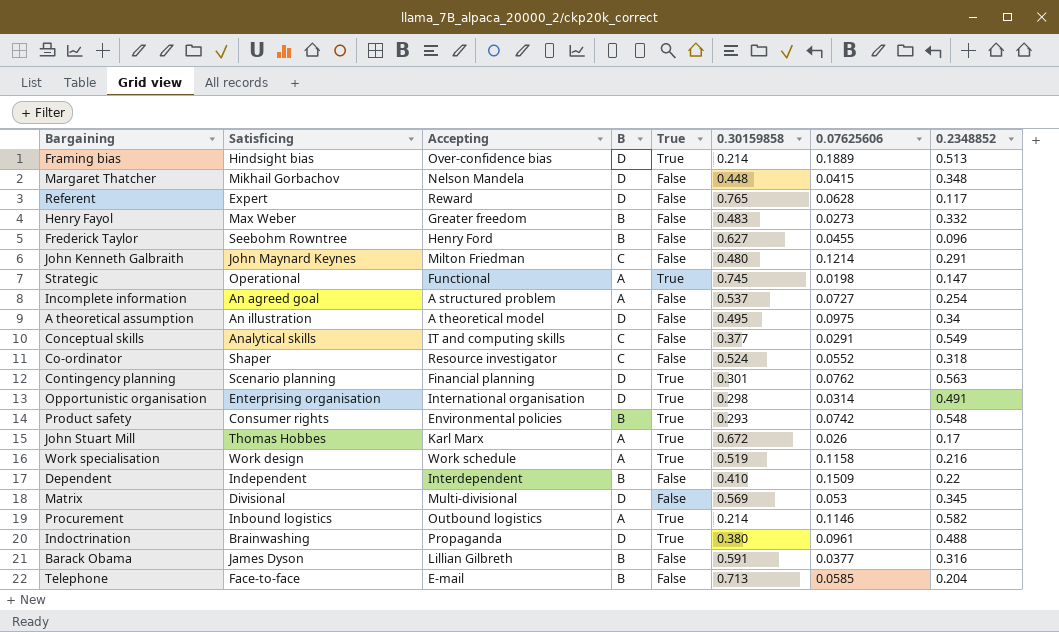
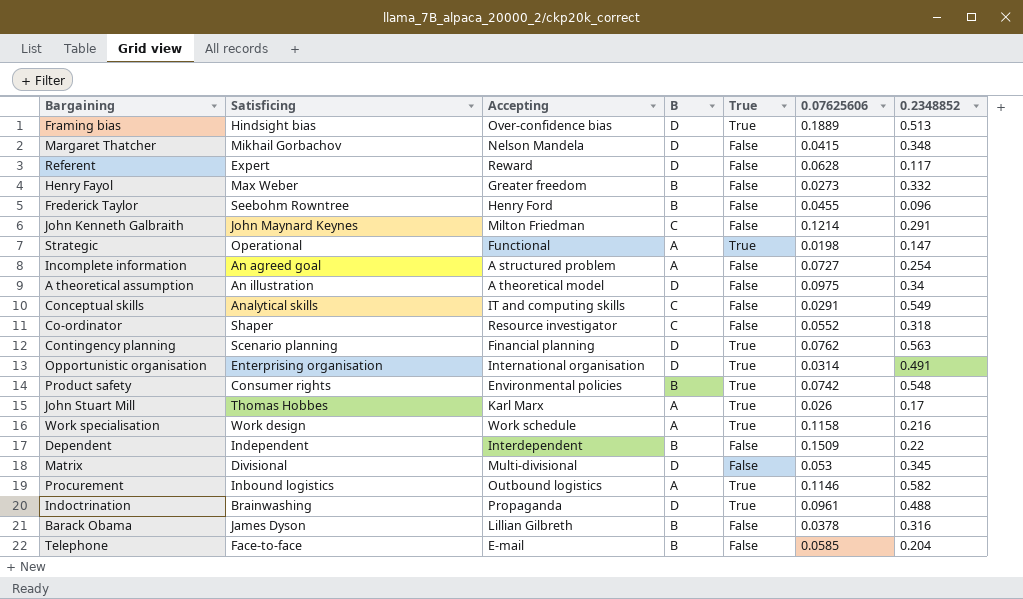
column 0.30159858 | position: 6 -> none
Barack Obama | 0.07625606: 0.0377 -> 0.0378

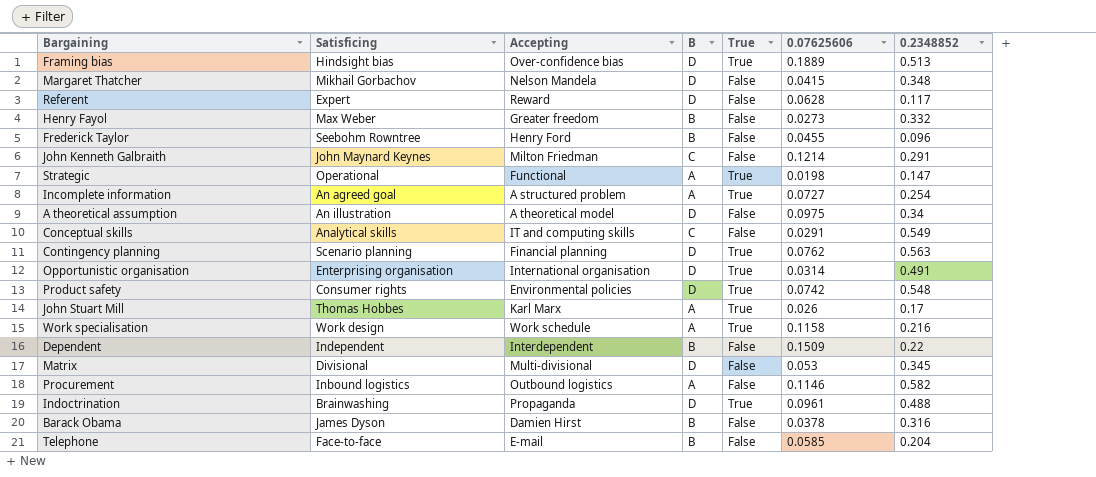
row Co-ordinator: Shaper | Resource investigator | C | False | 0.0552 | 0.318 -> none
Incomplete information | True: False -> True
Product safety | B: B -> D
Procurement | True: True -> False
Barack Obama | Accepting: Lillian Gilbreth -> Damien Hirst

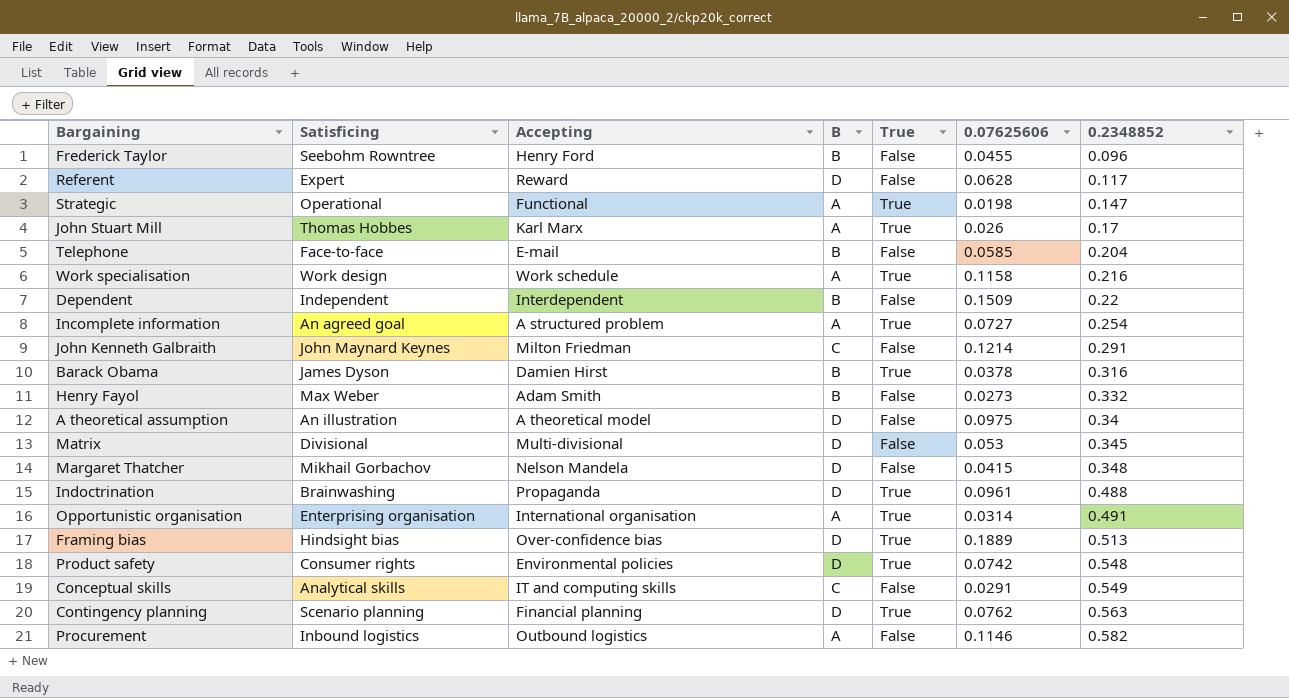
row order: none -> 0.2348852 ascending
Barack Obama | True: False -> True
Henry Fayol | Accepting: Greater freedom -> Adam Smith
Opportunistic organisation | B: D -> A

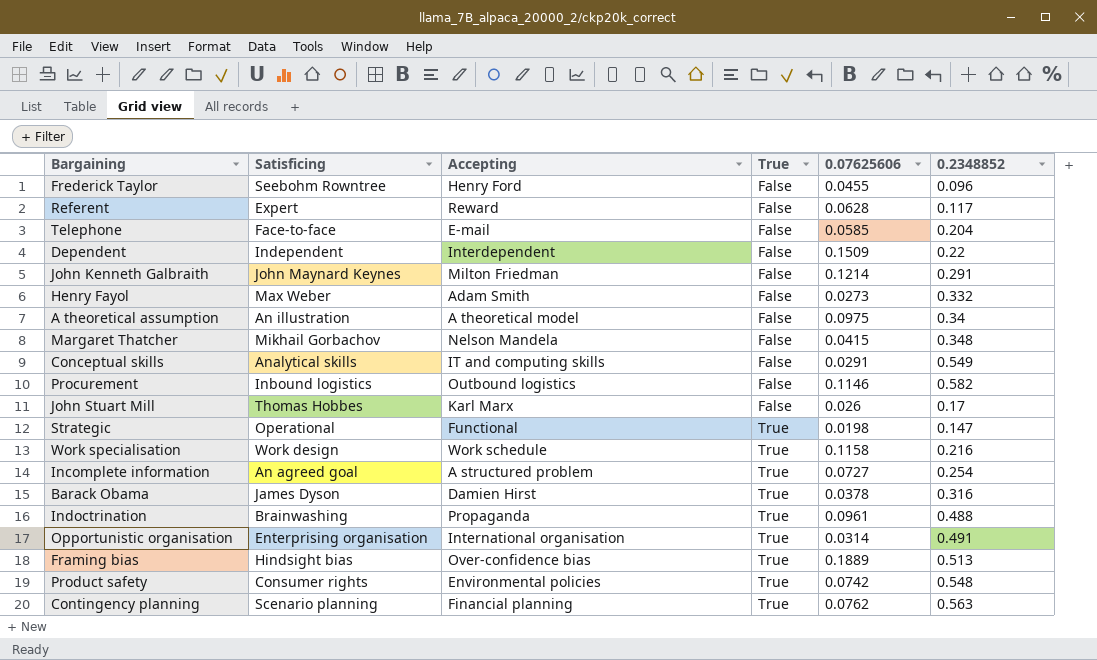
row order: 0.2348852 ascending -> True ascending
column B | position: 4 -> none
row Matrix: Divisional | Multi-divisional | D | False | 0.053 | 0.345 -> none
John Stuart Mill | True: True -> False

